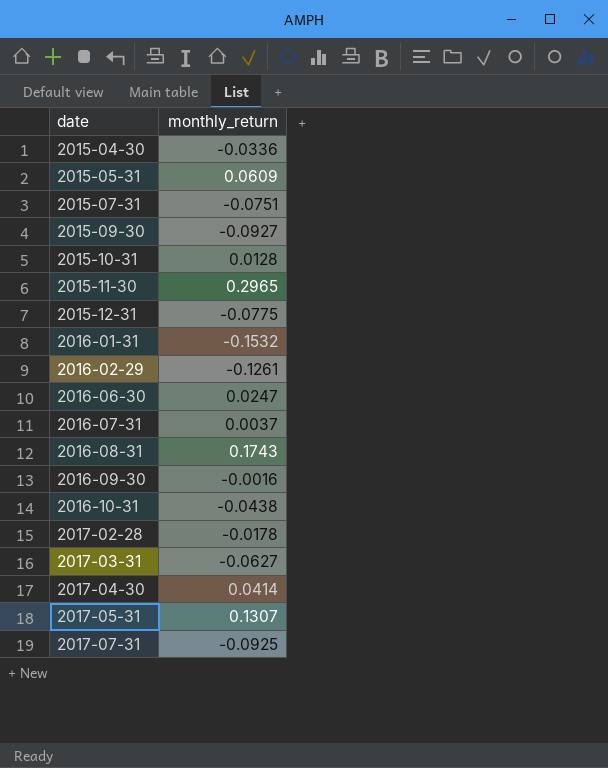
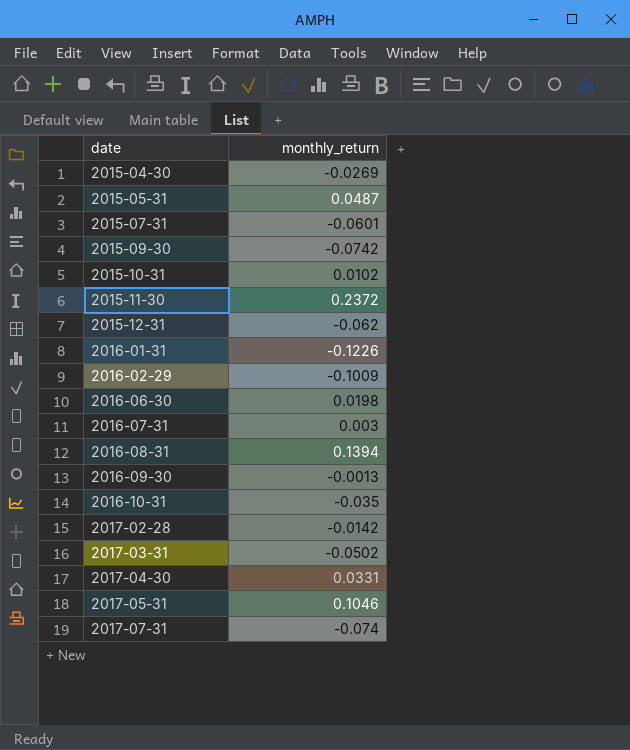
2015-04-30 | monthly_return: -0.0336 -> -0.0269
2015-05-31 | monthly_return: 0.0609 -> 0.0487
2015-07-31 | monthly_return: -0.0751 -> -0.0601
2015-09-30 | monthly_return: -0.0927 -> -0.0742
2015-10-31 | monthly_return: 0.0128 -> 0.0102
2015-11-30 | monthly_return: 0.2965 -> 0.2372
2015-12-31 | monthly_return: -0.0775 -> -0.062
2016-01-31 | monthly_return: -0.1532 -> -0.1226
2016-02-29 | monthly_return: -0.1261 -> -0.1009
2016-06-30 | monthly_return: 0.0247 -> 0.0198
2016-07-31 | monthly_return: 0.0037 -> 0.003
2016-08-31 | monthly_return: 0.1743 -> 0.1394
2016-09-30 | monthly_return: -0.0016 -> -0.0013
2016-10-31 | monthly_return: -0.0438 -> -0.035
2017-02-28 | monthly_return: -0.0178 -> -0.0142
2017-03-31 | monthly_return: -0.0627 -> -0.0502
2017-04-30 | monthly_return: 0.0414 -> 0.0331
2017-05-31 | monthly_return: 0.1307 -> 0.1046
2017-07-31 | monthly_return: -0.0925 -> -0.074

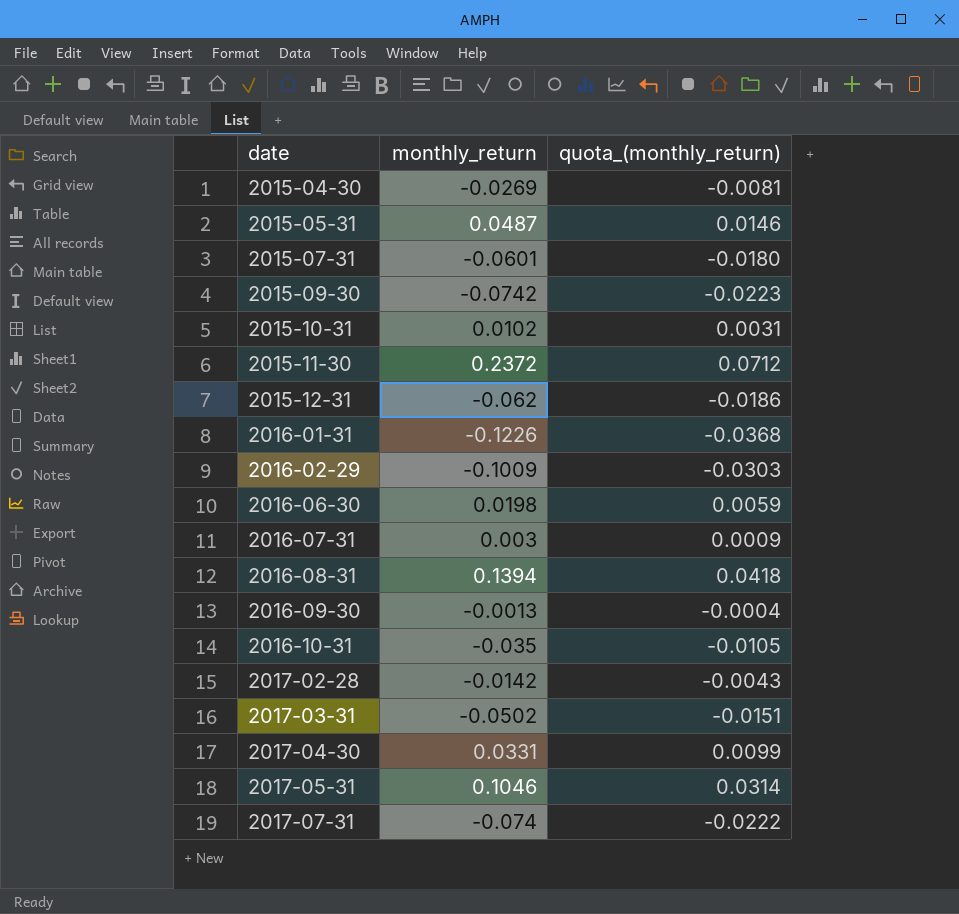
column quota_(monthly_return) | formula: none -> [monthly_return] * 0.3

